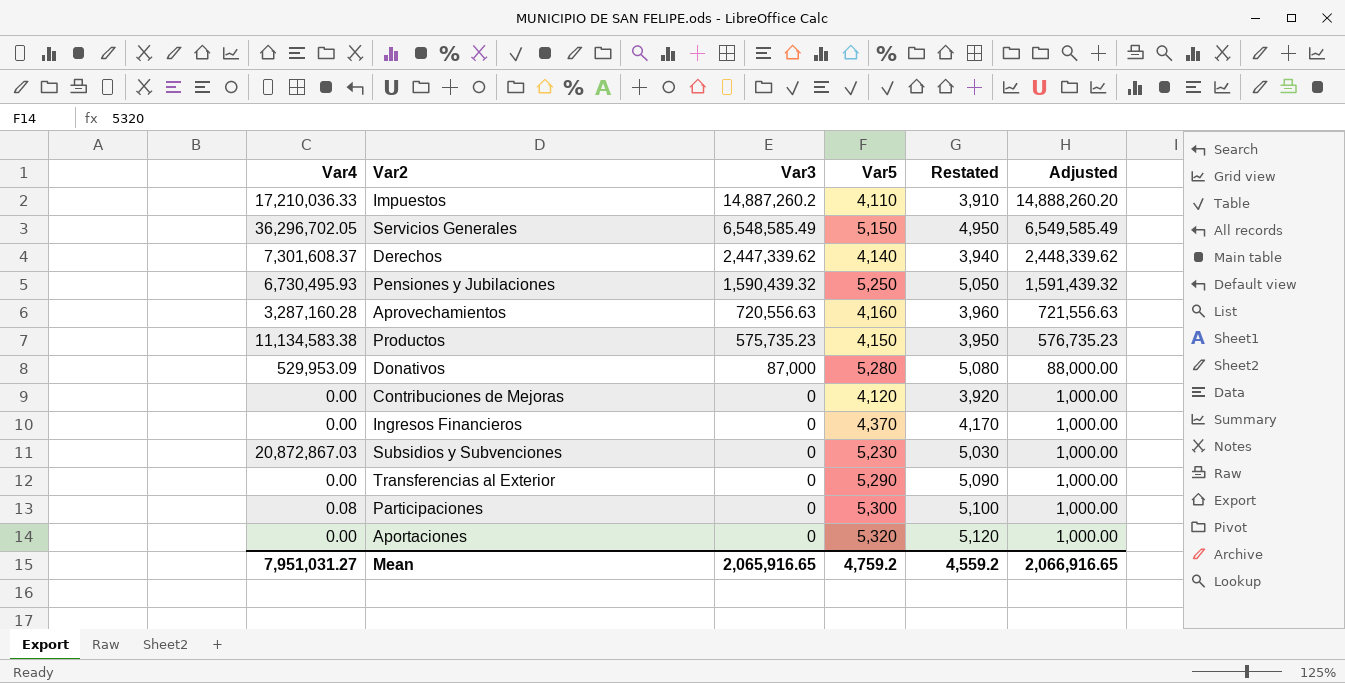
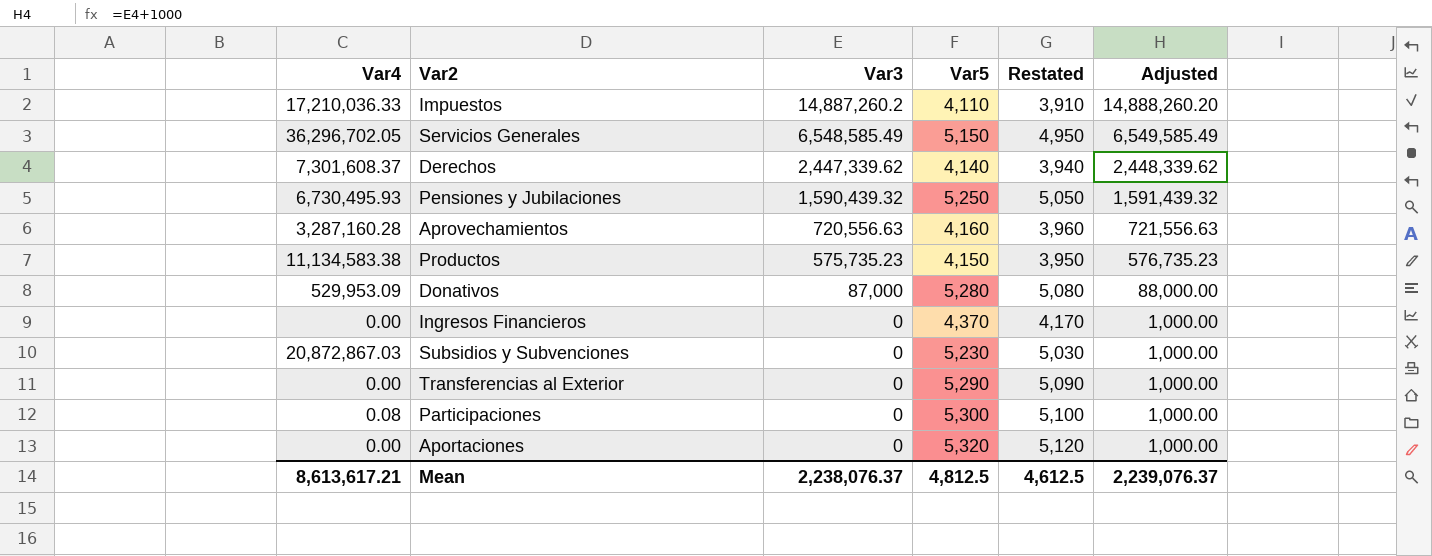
row Contribuciones de Mejoras: 0.00 | 0 | 4,120 | 3,920 | 1,000.00 -> none
Mean | Var4: 7,951,031.27 -> 8,613,617.21
Mean | Var3: 2,065,916.65 -> 2,238,076.37
Mean | Var5: 4,759.2 -> 4,812.5
Mean | Restated: 4,559.2 -> 4,612.5
Mean | Adjusted: 2,066,916.65 -> 2,239,076.37

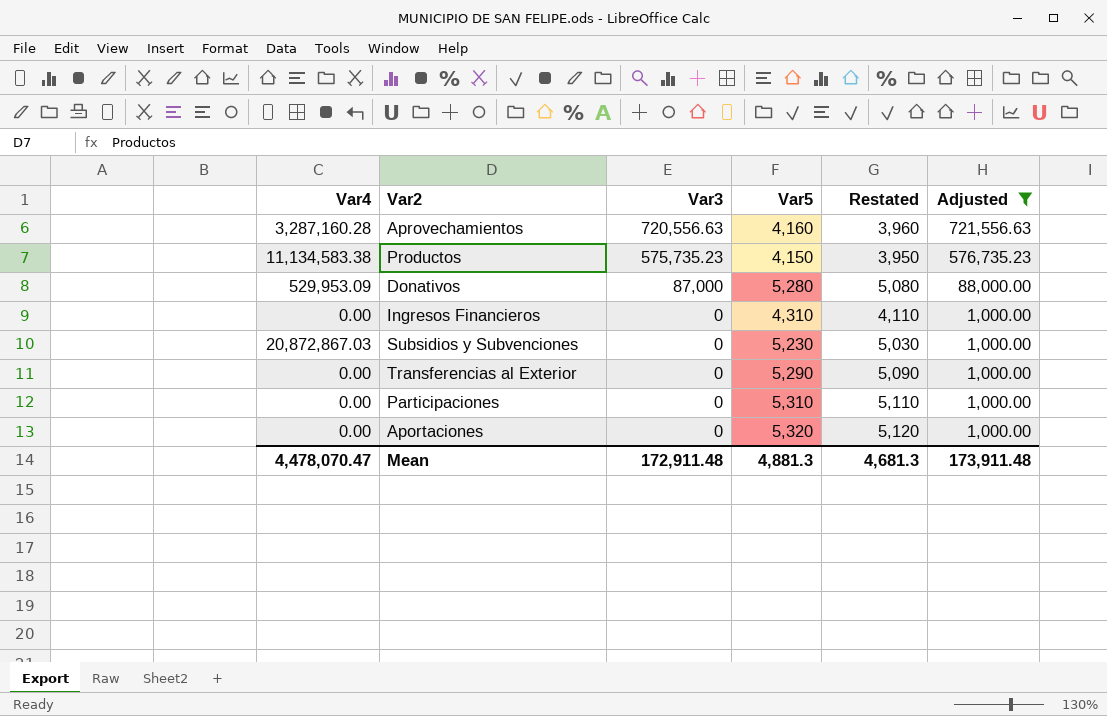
filter: none -> Adjusted <= 721,556.63
Ingresos Financieros | Var5: 4,370 -> 4,310
Ingresos Financieros | Restated: 4,170 -> 4,110
Participaciones | Var4: 0.08 -> 0.00
Participaciones | Var5: 5,300 -> 5,310
Participaciones | Restated: 5,100 -> 5,110
Mean | Var4: 8,613,617.21 -> 4,478,070.47
Mean | Var3: 2,238,076.37 -> 172,911.48
Mean | Var5: 4,812.5 -> 4,881.3
Mean | Restated: 4,612.5 -> 4,681.3
Mean | Adjusted: 2,239,076.37 -> 173,911.48

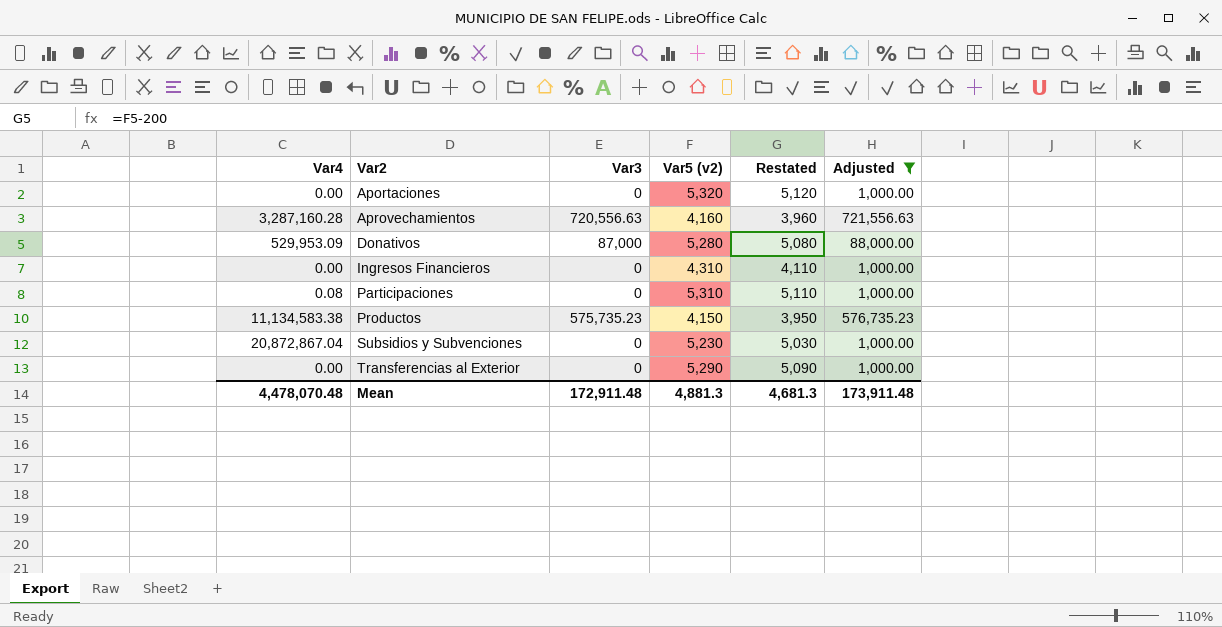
row order: Var3 descending -> Var2 ascending
column name: Var5 -> Var5 (v2)
Participaciones | Var4: 0.00 -> 0.08
Subsidios y Subvenciones | Var4: 20,872,867.03 -> 20,872,867.04
Mean | Var4: 4,478,070.47 -> 4,478,070.48

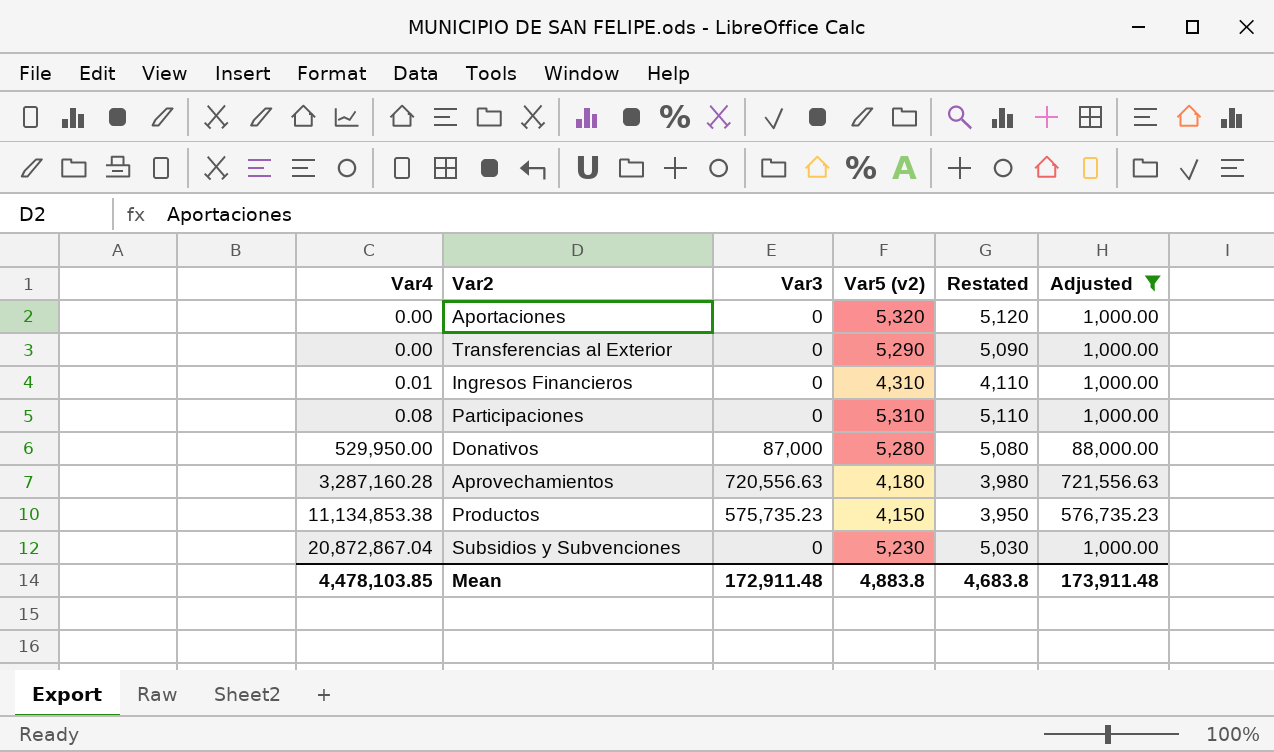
row order: Var2 ascending -> Var4 ascending
Ingresos Financieros | Var4: 0.00 -> 0.01
Donativos | Var4: 529,953.09 -> 529,950.00
Aprovechamientos | Var5 (v2): 4,160 -> 4,180
Aprovechamientos | Restated: 3,960 -> 3,980
Productos | Var4: 11,134,583.38 -> 11,134,853.38
Mean | Var4: 4,478,070.48 -> 4,478,103.85
Mean | Var5 (v2): 4,881.3 -> 4,883.8
Mean | Restated: 4,681.3 -> 4,683.8

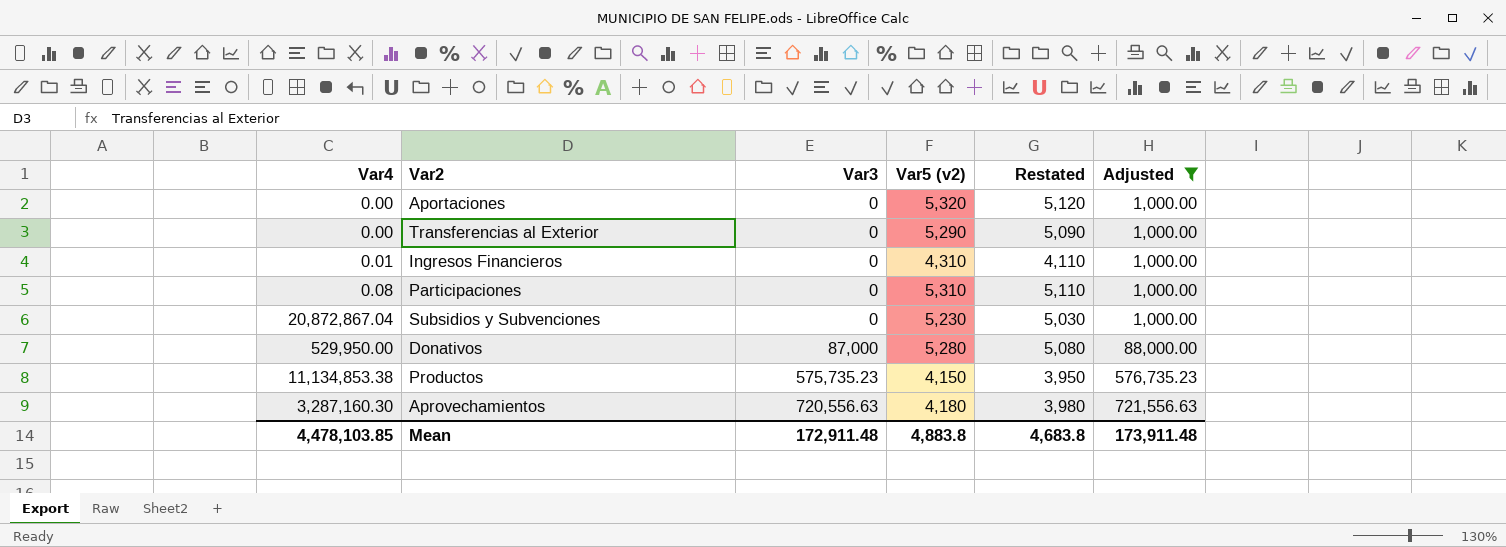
row order: Var4 ascending -> Var3 ascending
Aprovechamientos | Var4: 3,287,160.28 -> 3,287,160.30

